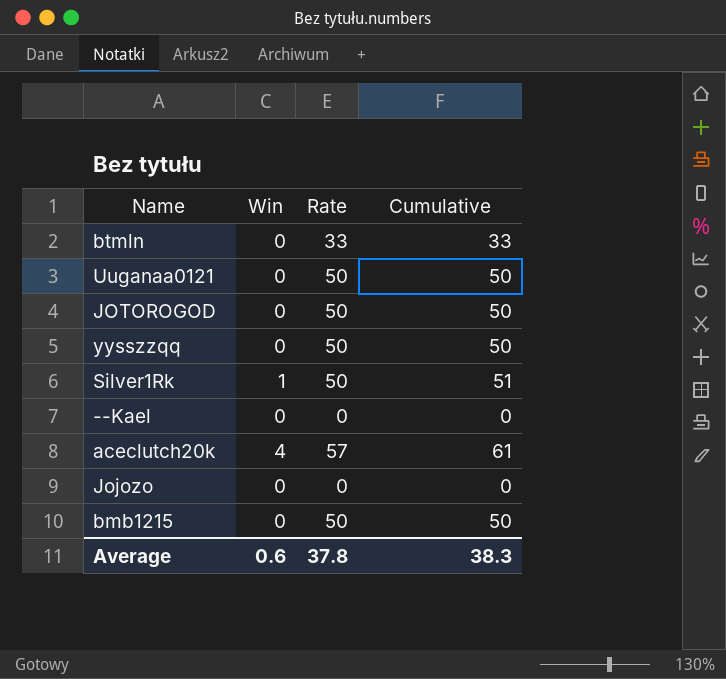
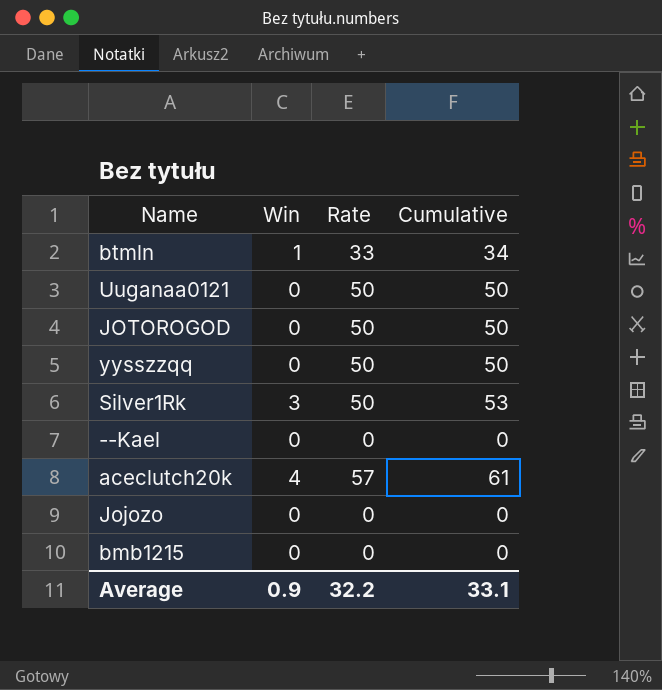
btmln | Win: 0 -> 1
btmln | Cumulative: 33 -> 34
Silver1Rk | Win: 1 -> 3
Silver1Rk | Cumulative: 51 -> 53
bmb1215 | Rate: 50 -> 0
bmb1215 | Cumulative: 50 -> 0
Average | Win: 0.6 -> 0.9
Average | Rate: 37.8 -> 32.2
Average | Cumulative: 38.3 -> 33.1

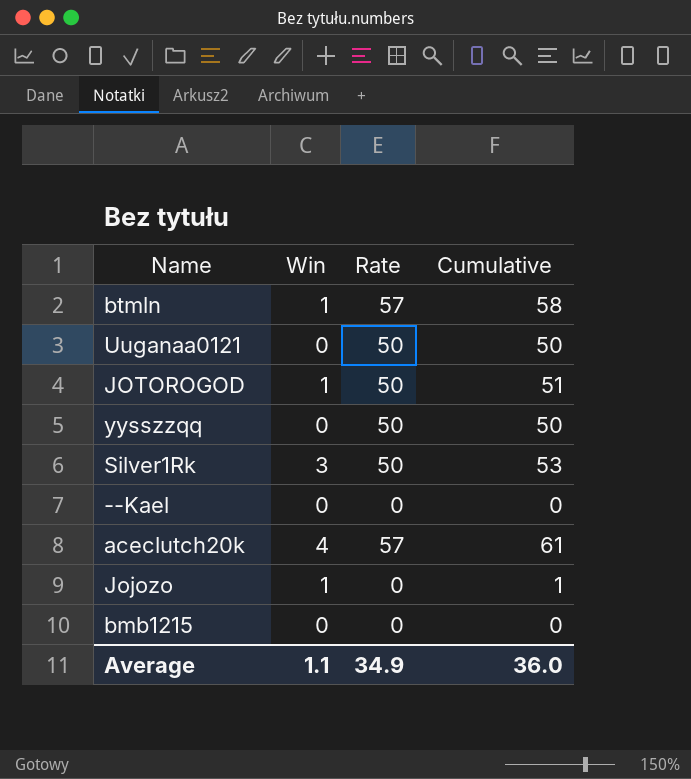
btmln | Rate: 33 -> 57
btmln | Cumulative: 34 -> 58
JOTOROGOD | Win: 0 -> 1
JOTOROGOD | Cumulative: 50 -> 51
Jojozo | Win: 0 -> 1
Jojozo | Cumulative: 0 -> 1
Average | Win: 0.9 -> 1.1
Average | Rate: 32.2 -> 34.9
Average | Cumulative: 33.1 -> 36.0

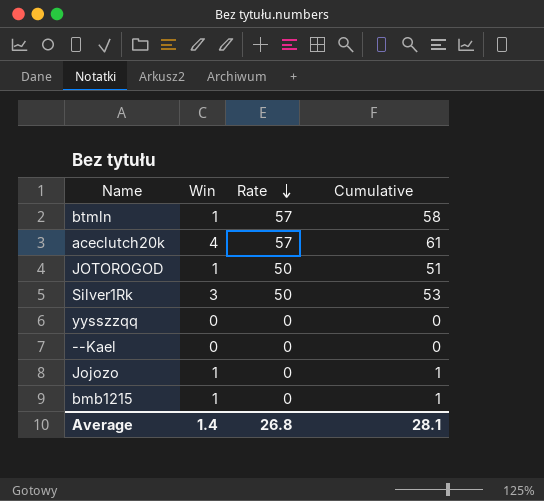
row order: none -> Rate descending
row Uuganaa0121: 0 | 50 | 50 -> none
yysszzqq | Rate: 50 -> 0
yysszzqq | Cumulative: 50 -> 0
bmb1215 | Win: 0 -> 1
bmb1215 | Cumulative: 0 -> 1
Average | Win: 1.1 -> 1.4
Average | Rate: 34.9 -> 26.8
Average | Cumulative: 36.0 -> 28.1

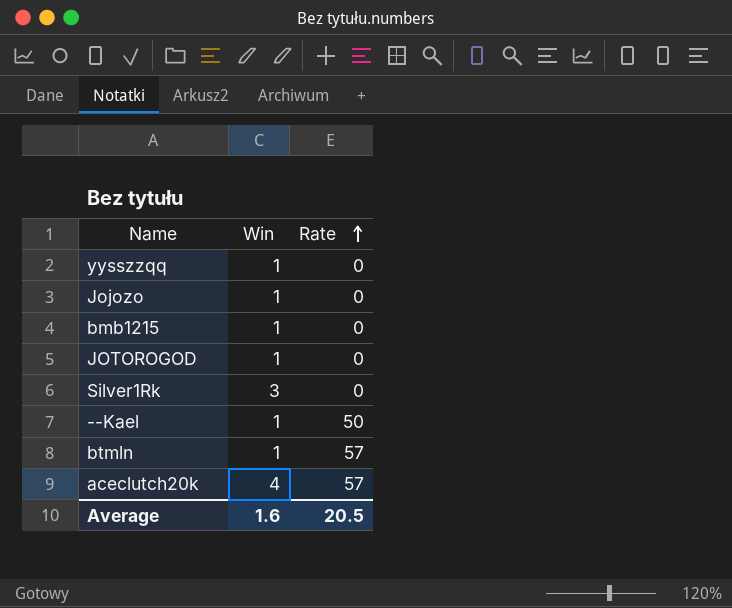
row order: Rate descending -> Rate ascending
column Cumulative | formula: [Win] + [Rate] -> none
yysszzqq | Win: 0 -> 1
JOTOROGOD | Rate: 50 -> 0
Silver1Rk | Rate: 50 -> 0
--Kael | Win: 0 -> 1
--Kael | Rate: 0 -> 50
Average | Win: 1.4 -> 1.6
Average | Rate: 26.8 -> 20.5

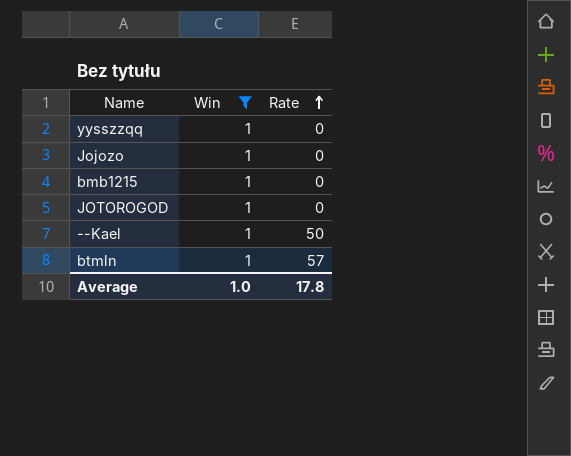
filter: none -> Win = 1
Average | Win: 1.6 -> 1.0
Average | Rate: 20.5 -> 17.8

